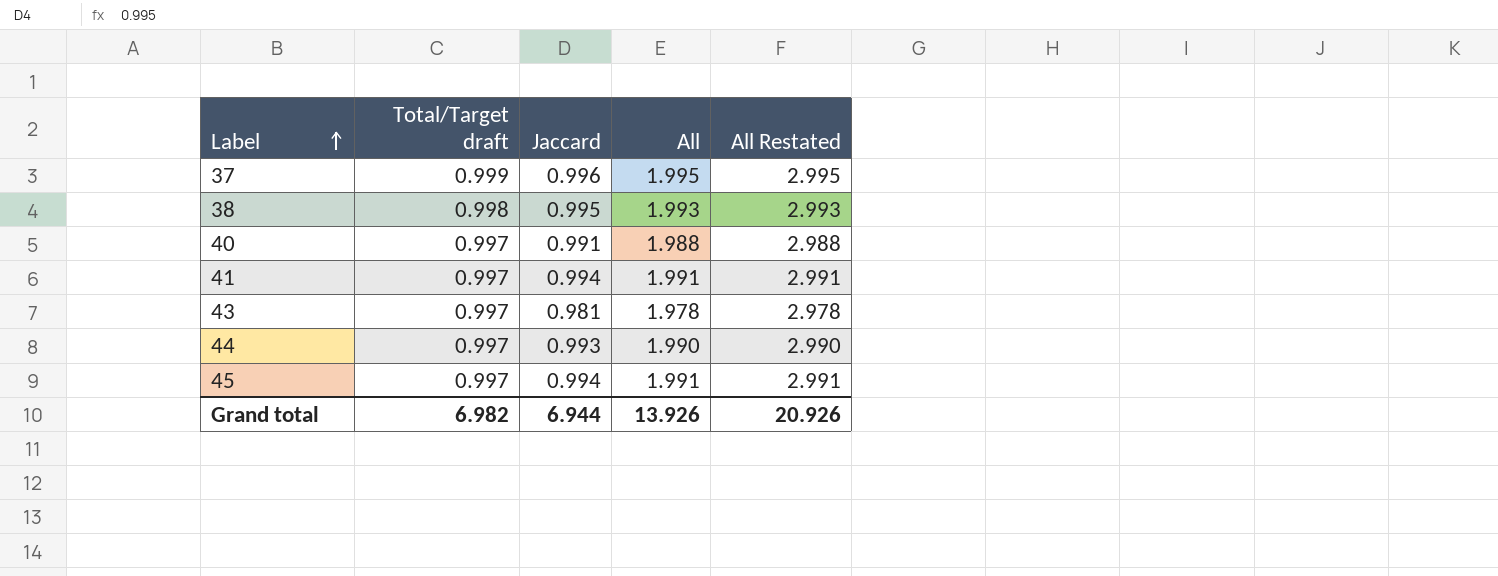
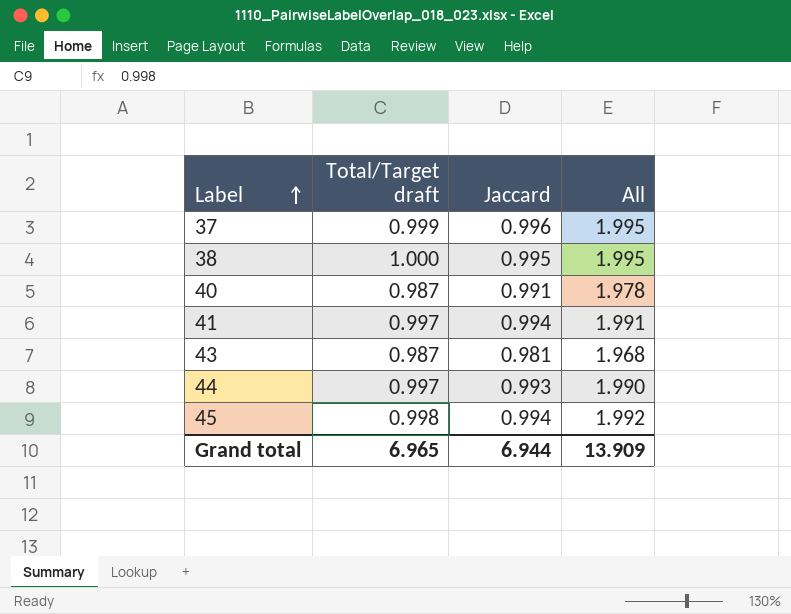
column All Restated | formula: [All] + 1 -> none
38 | Total/Target draft: 0.998 -> 1.000
38 | All: 1.993 -> 1.995
40 | Total/Target draft: 0.997 -> 0.987
40 | All: 1.988 -> 1.978
43 | Total/Target draft: 0.997 -> 0.987
43 | All: 1.978 -> 1.968
45 | Total/Target draft: 0.997 -> 0.998
45 | All: 1.991 -> 1.992
Grand total | Total/Target draft: 6.982 -> 6.965
Grand total | All: 13.926 -> 13.909

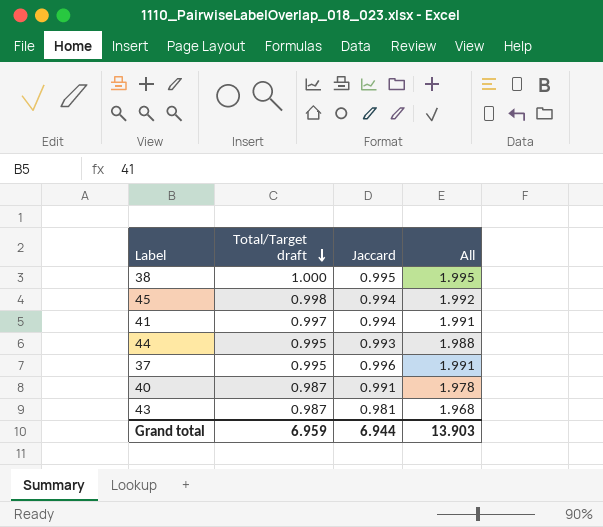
row order: Label ascending -> Total/Target draft descending
44 | Total/Target draft: 0.997 -> 0.995
44 | All: 1.990 -> 1.988
37 | Total/Target draft: 0.999 -> 0.995
37 | All: 1.995 -> 1.991
Grand total | Total/Target draft: 6.965 -> 6.959
Grand total | All: 13.909 -> 13.903

